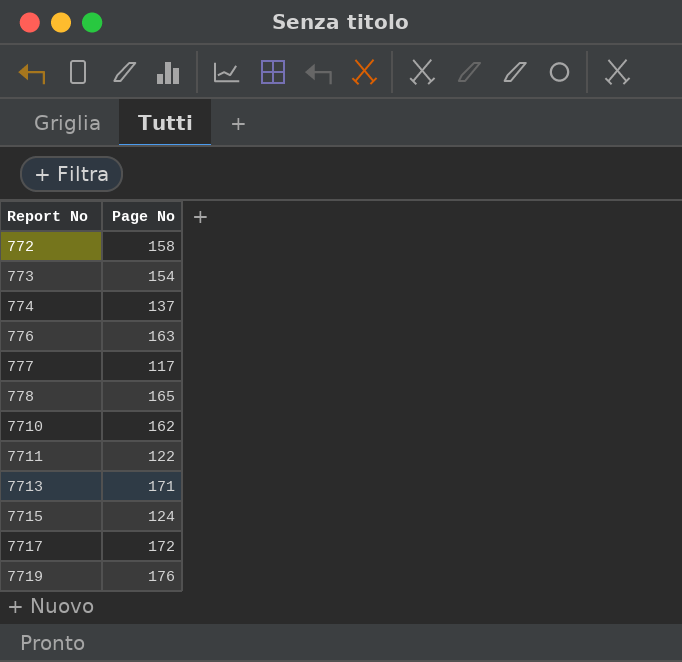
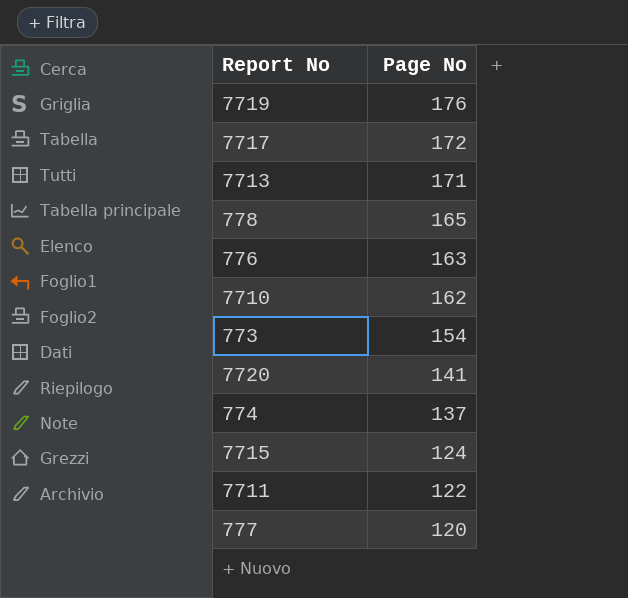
row order: Report No ascending -> Page No descending
row 772: 158 -> none
row 7720: none -> 141
777 | Page No: 117 -> 120

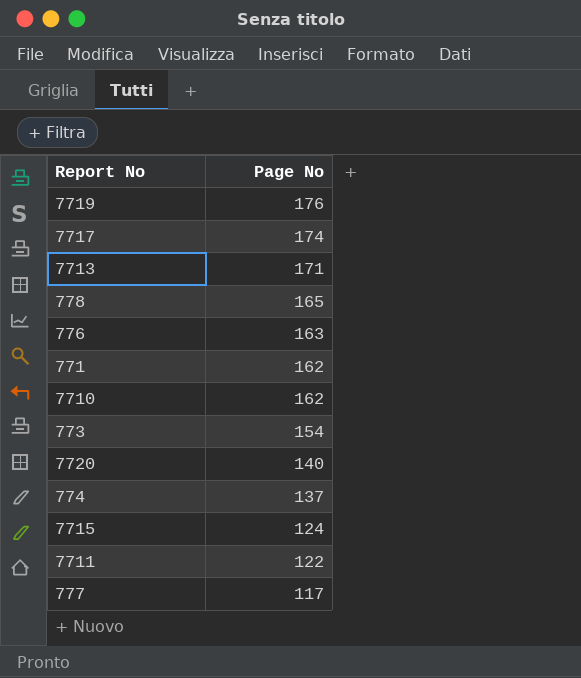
7717 | Page No: 172 -> 174
row 771: none -> 162
7720 | Page No: 141 -> 140
777 | Page No: 120 -> 117

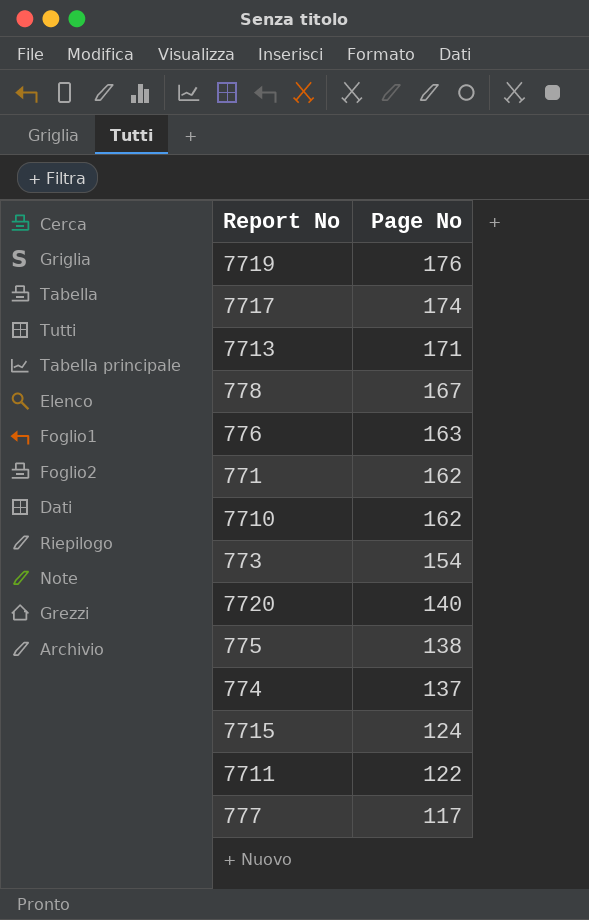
778 | Page No: 165 -> 167
row 775: none -> 138

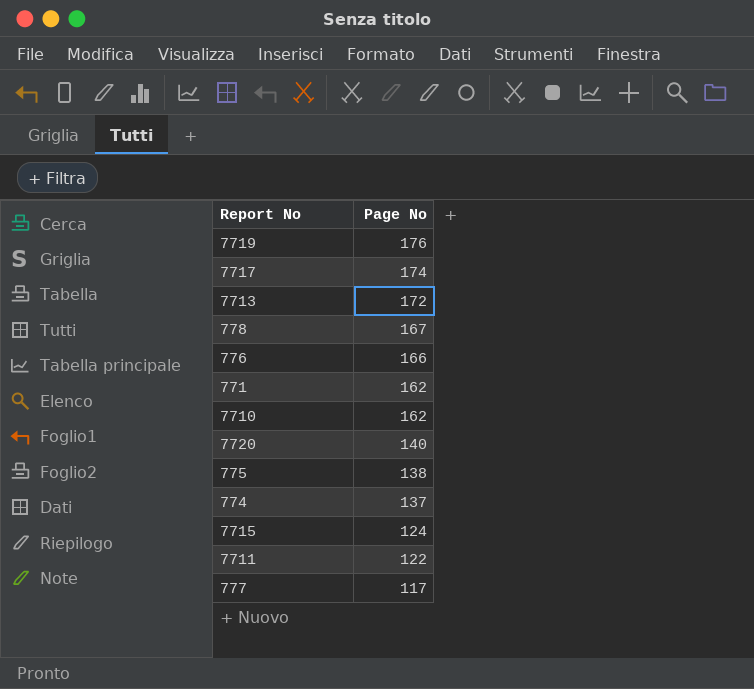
row 773: 154 -> none
7713 | Page No: 171 -> 172
776 | Page No: 163 -> 166

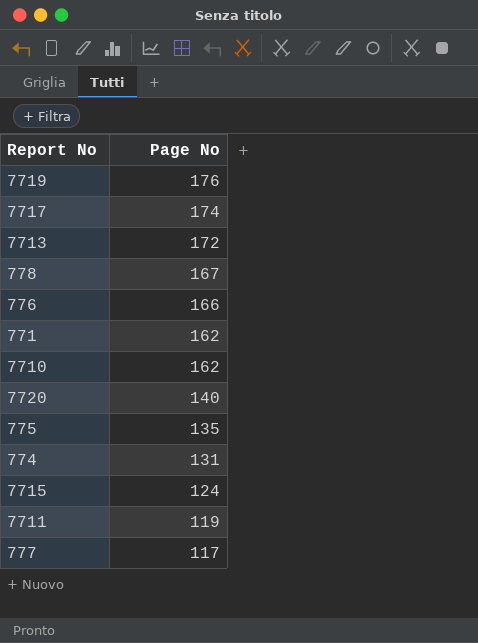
775 | Page No: 138 -> 135
774 | Page No: 137 -> 131
7711 | Page No: 122 -> 119

